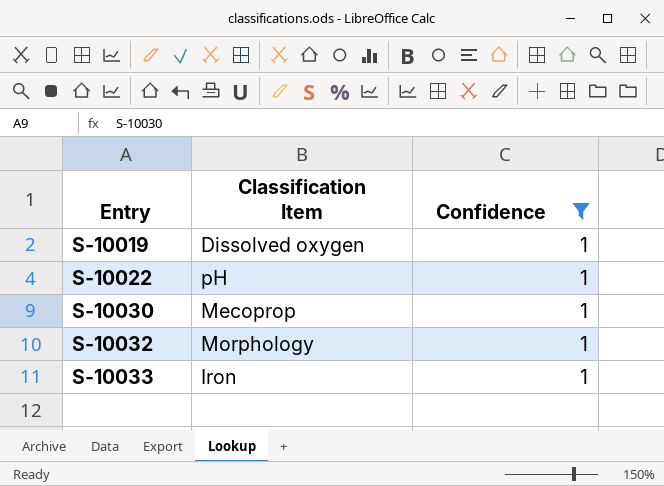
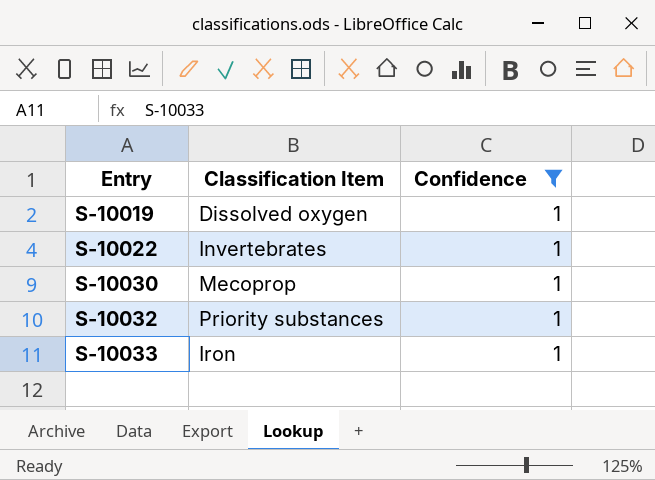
S-10022 | Classification Item: pH -> Invertebrates
S-10032 | Classification Item: Morphology -> Priority substances

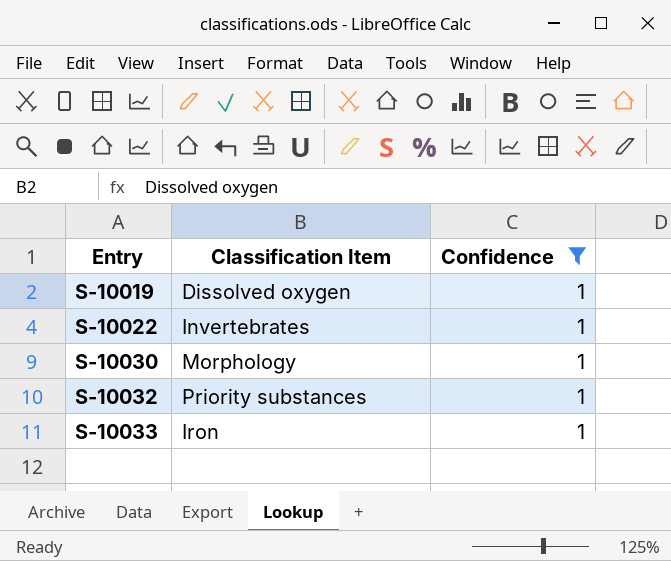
S-10030 | Classification Item: Mecoprop -> Morphology

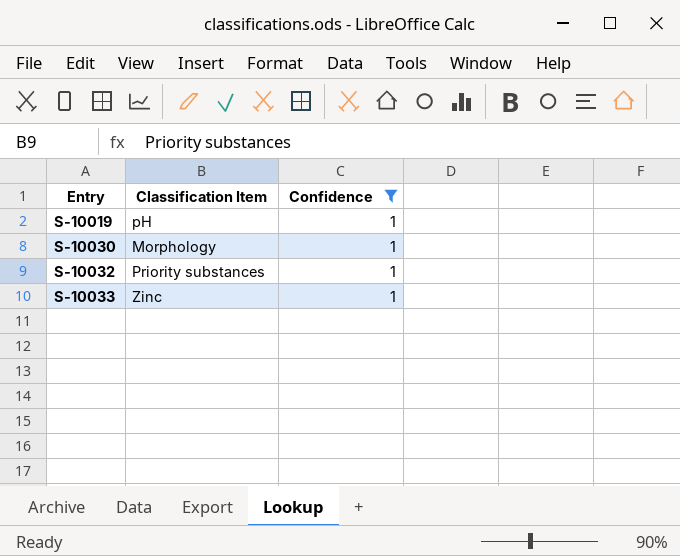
row S-10022: Invertebrates | 1 -> none
S-10019 | Classification Item: Dissolved oxygen -> pH
S-10033 | Classification Item: Iron -> Zinc

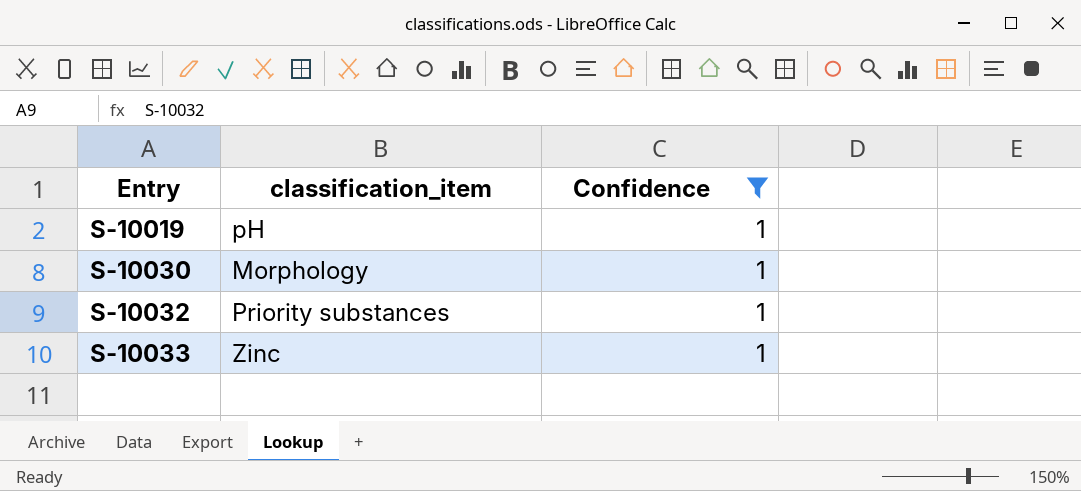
column name: Classification Item -> classification_item

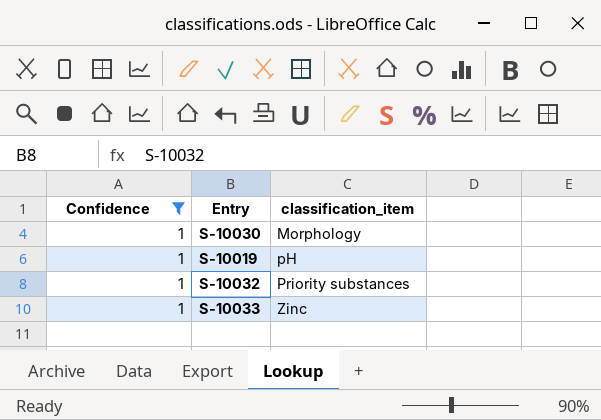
row order: Entry ascending -> classification_item ascending
column Confidence | position: 3 -> 1

